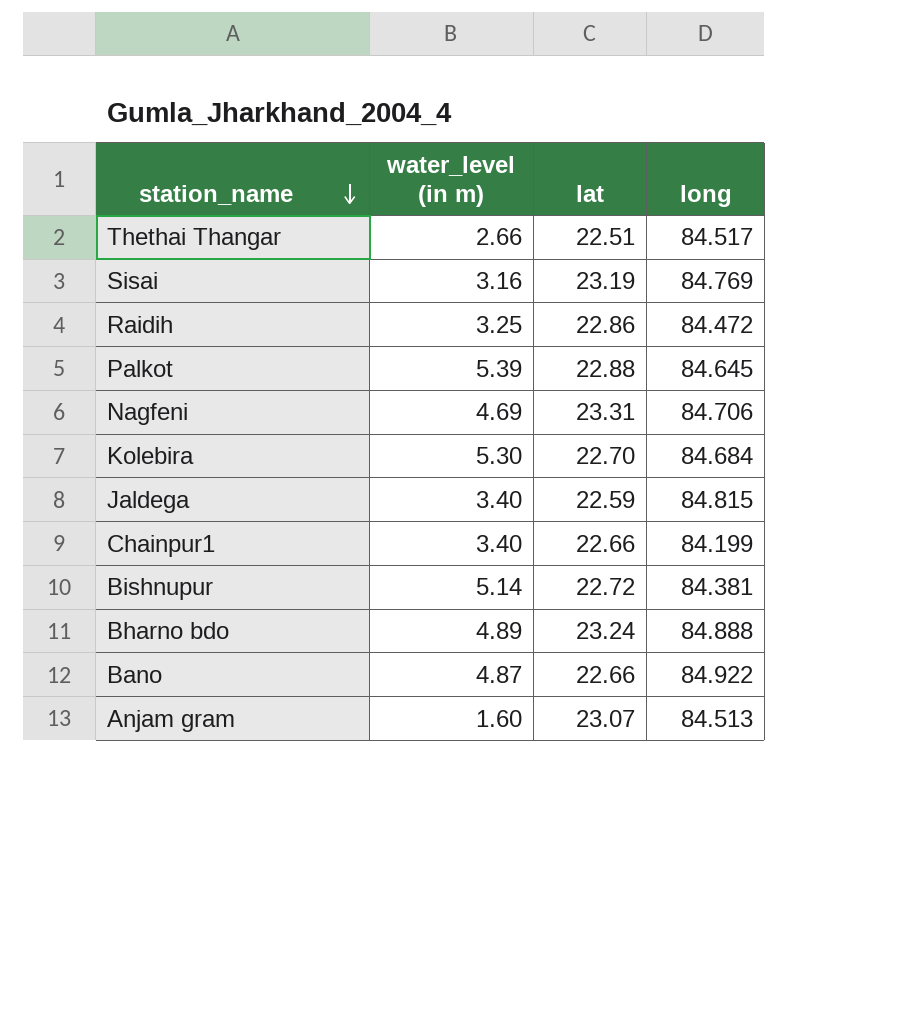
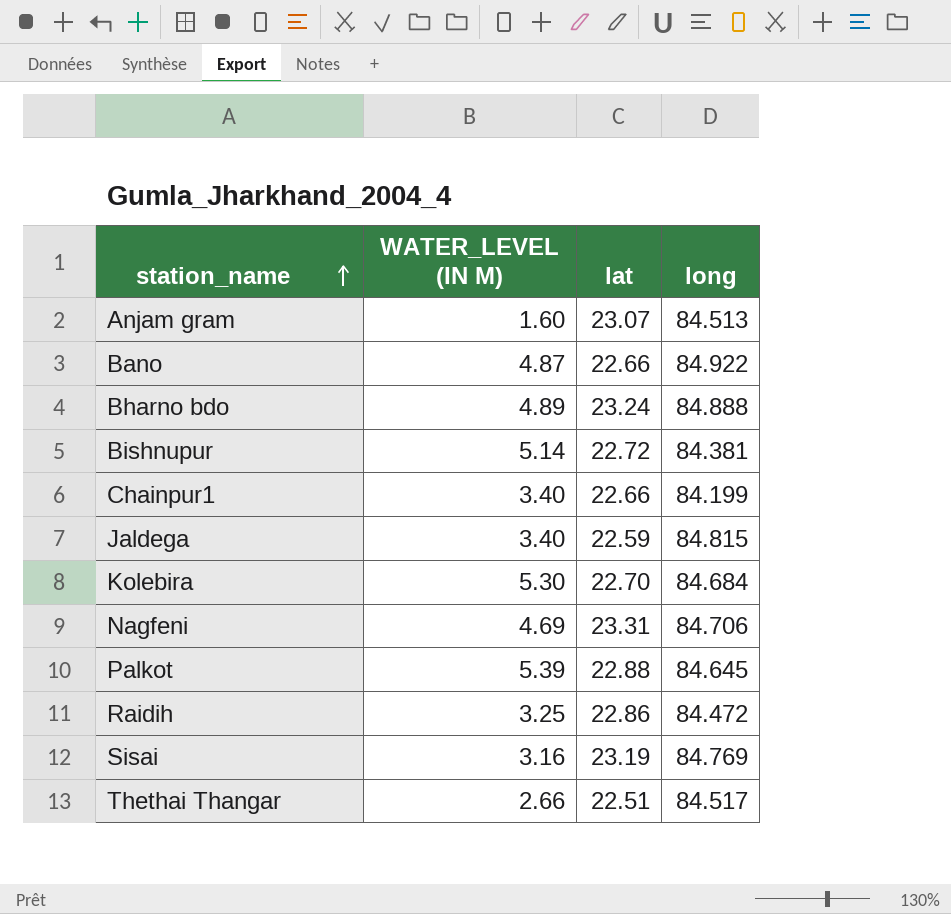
row order: station_name descending -> station_name ascending
column name: water_level (in m) -> WATER_LEVEL (IN M)

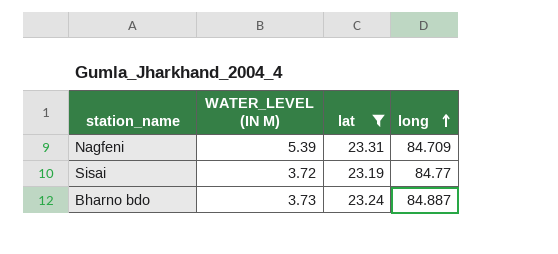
filter: none -> lat >= 23.19
row order: station_name ascending -> long ascending
Nagfeni | WATER_LEVEL (IN M): 4.69 -> 5.39
Nagfeni | long: 84.706 -> 84.709
Sisai | WATER_LEVEL (IN M): 3.16 -> 3.72
Sisai | long: 84.769 -> 84.77
Bharno bdo | WATER_LEVEL (IN M): 4.89 -> 3.73
Bharno bdo | long: 84.888 -> 84.887

